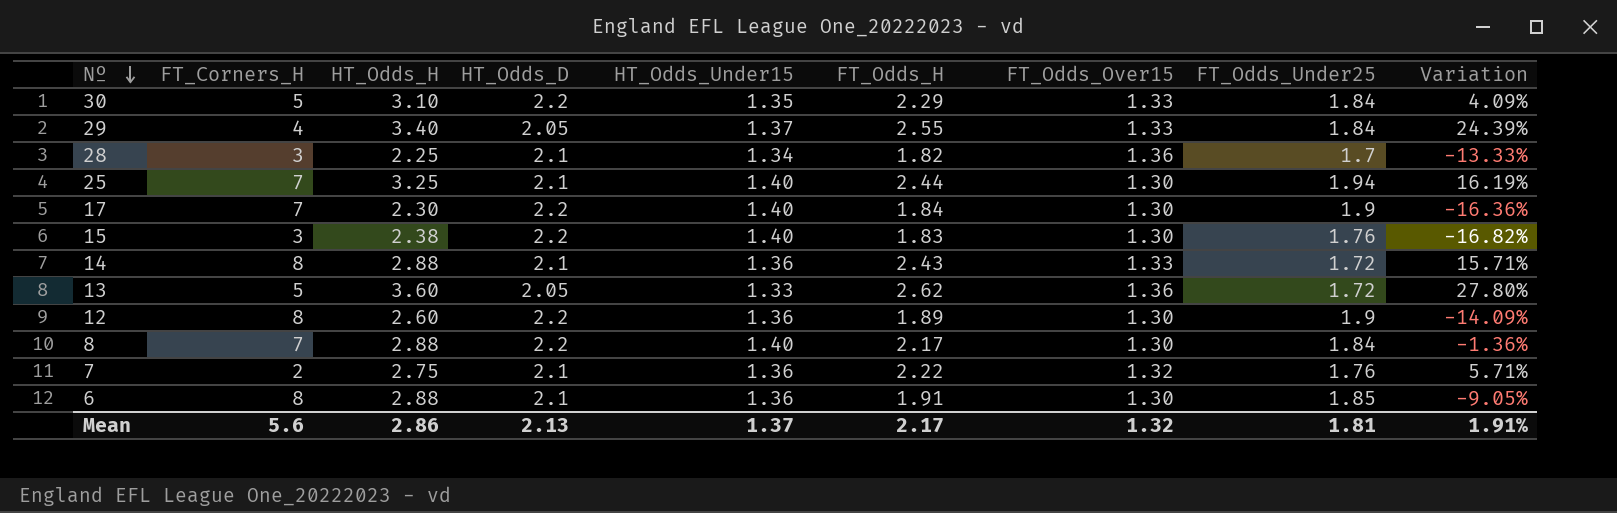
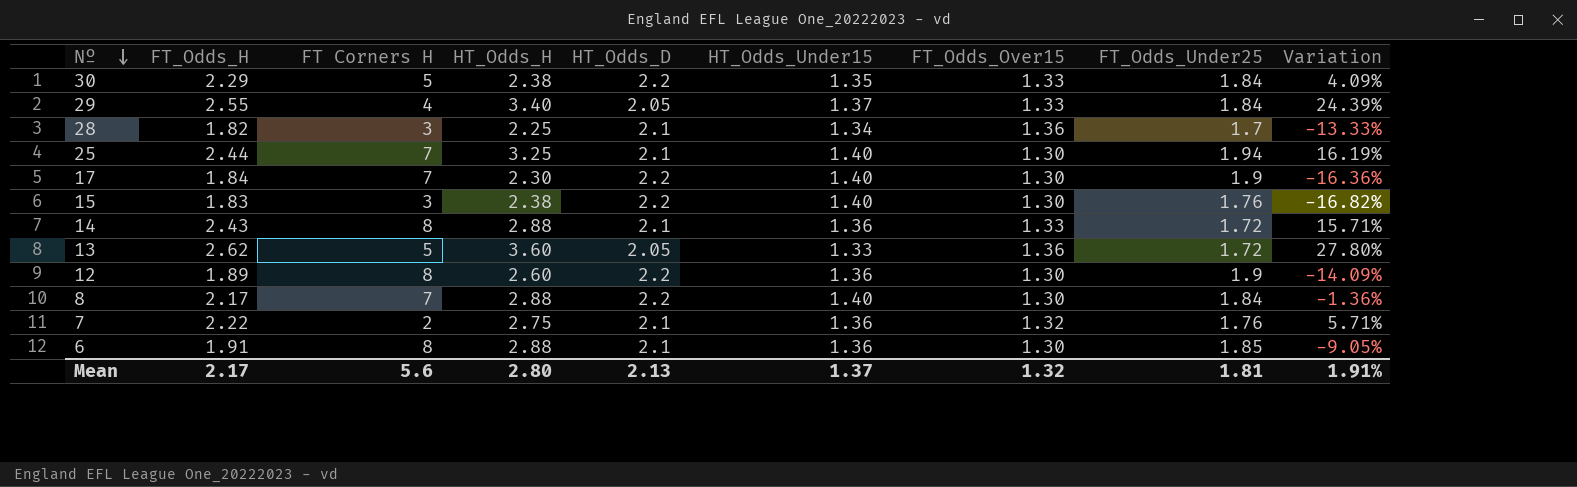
column FT_Odds_H | position: 6 -> 2
column name: FT_Corners_H -> FT Corners H
30 | HT_Odds_H: 3.10 -> 2.38
Mean | HT_Odds_H: 2.86 -> 2.80

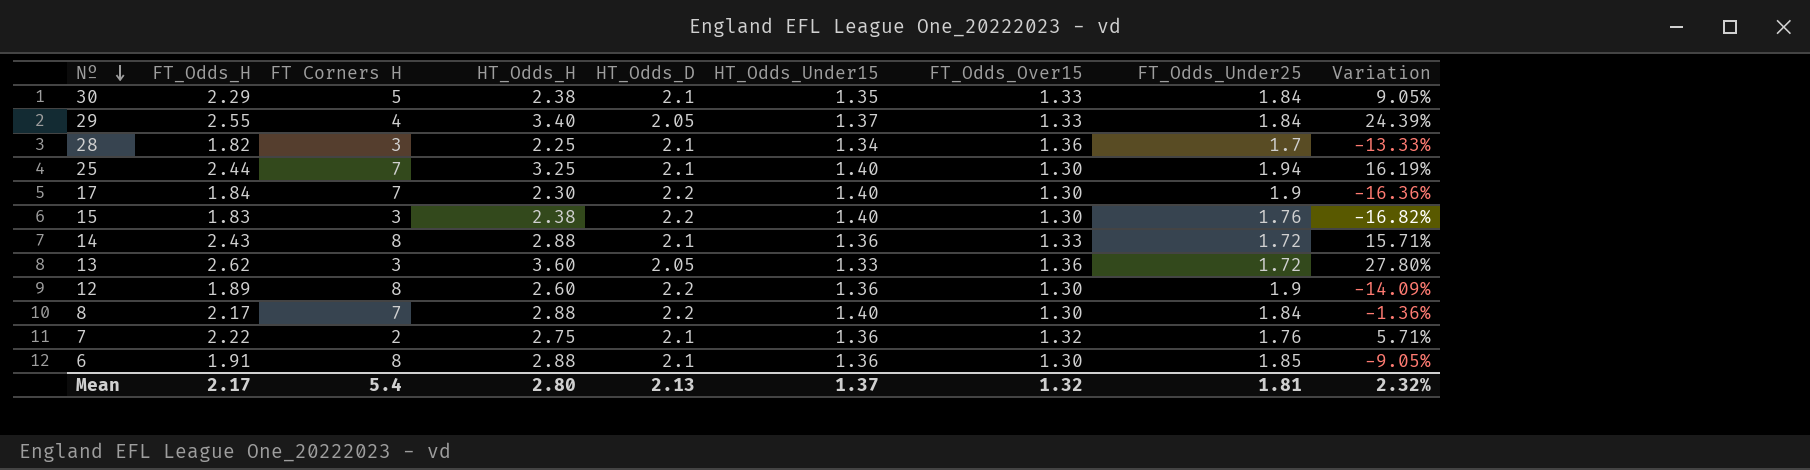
30 | HT_Odds_D: 2.2 -> 2.1
30 | Variation: 4.09% -> 9.05%
13 | FT Corners H: 5 -> 3
Mean | FT Corners H: 5.6 -> 5.4
Mean | Variation: 1.91% -> 2.32%

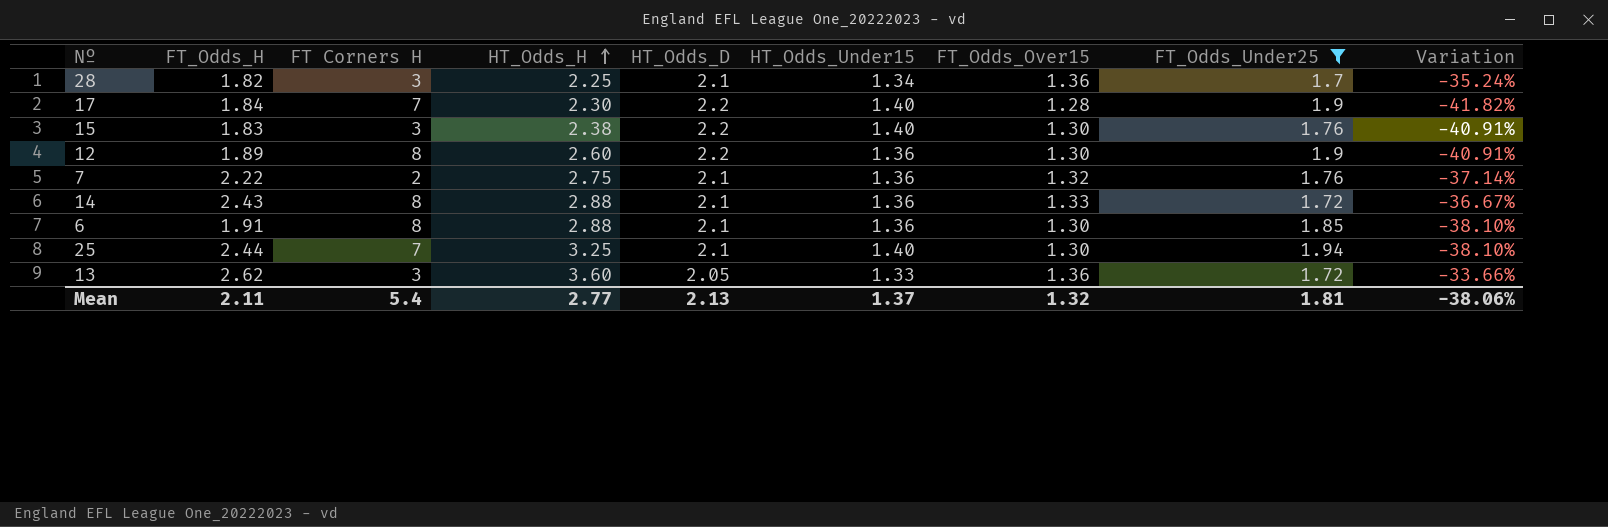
filter: none -> FT_Odds_Under25 != 1.84
row order: Nº descending -> HT_Odds_H ascending
column Variation | formula: ([FT_Odds_H] - [HT_Odds_D]) / [HT_Odds_D] -> ([FT_Odds_Over15] - [HT_Odds_D]) / [HT_Odds_D]
17 | FT_Odds_Over15: 1.30 -> 1.28
Mean | FT_Odds_H: 2.17 -> 2.11
Mean | HT_Odds_H: 2.80 -> 2.77
Mean | Variation: 2.32% -> -38.06%

